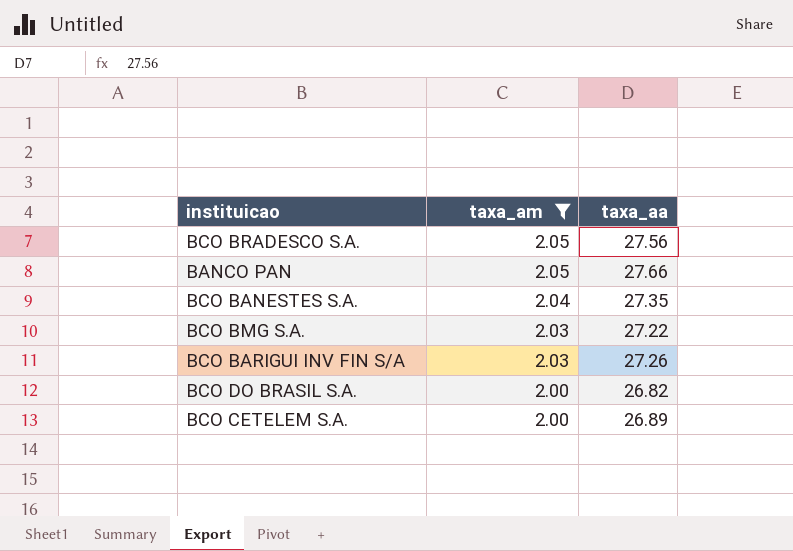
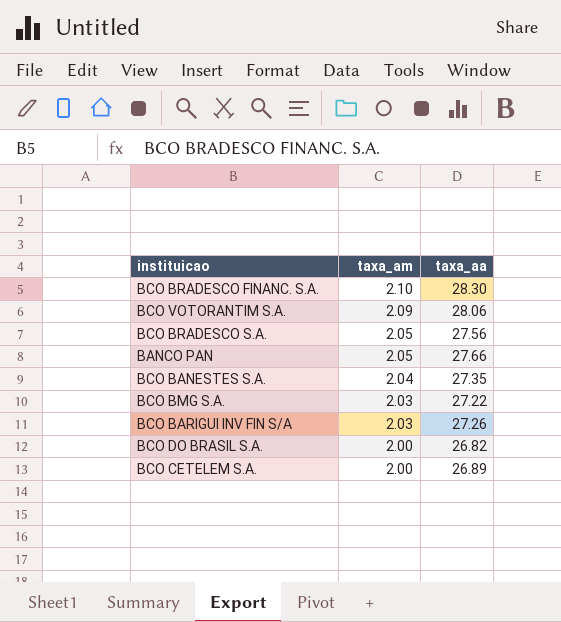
filter: taxa_am <= 2.05 -> none

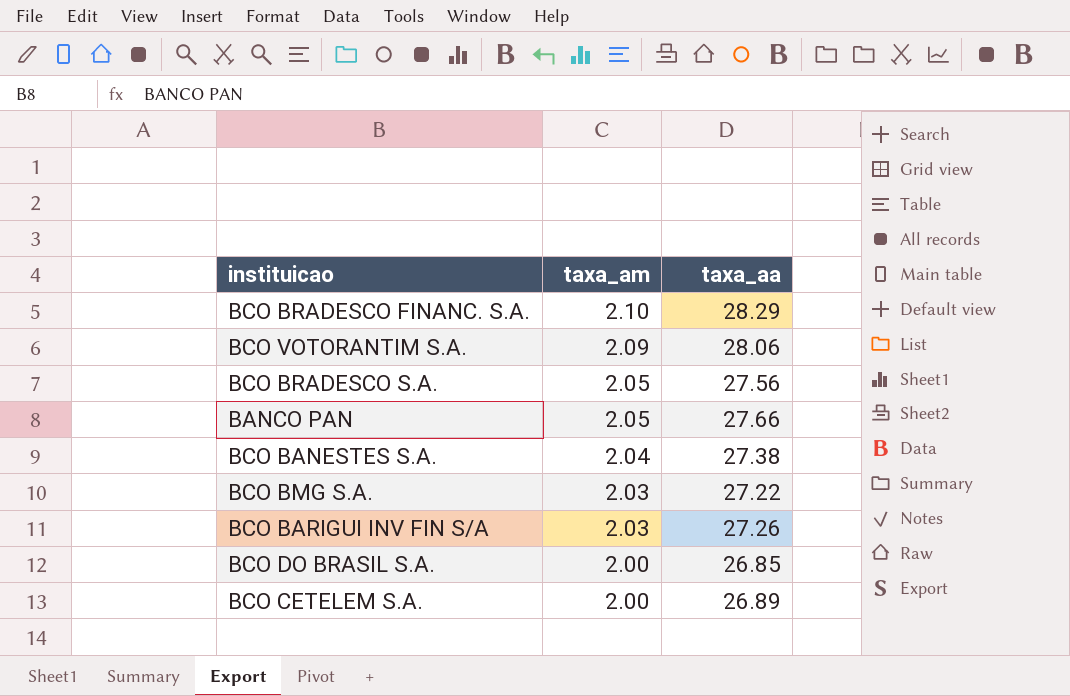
BCO BRADESCO FINANC. S.A. | taxa_aa: 28.30 -> 28.29
BCO BANESTES S.A. | taxa_aa: 27.35 -> 27.38
BCO DO BRASIL S.A. | taxa_aa: 26.82 -> 26.85

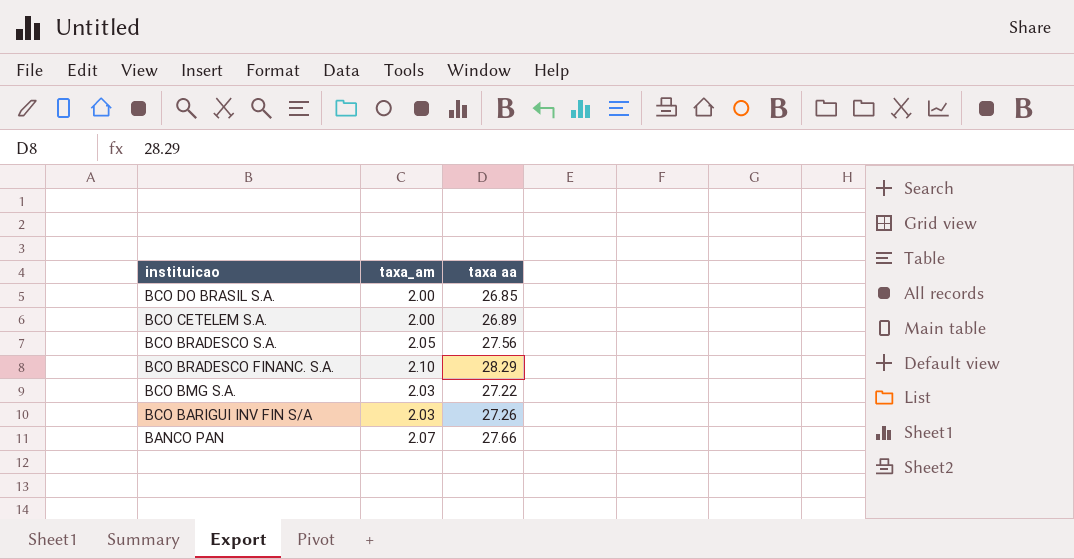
row order: taxa_am descending -> instituicao descending
column name: taxa_aa -> taxa aa
row BCO VOTORANTIM S.A.: 2.09 | 28.06 -> none
row BCO BANESTES S.A.: 2.04 | 27.38 -> none
BANCO PAN | taxa_am: 2.05 -> 2.07

